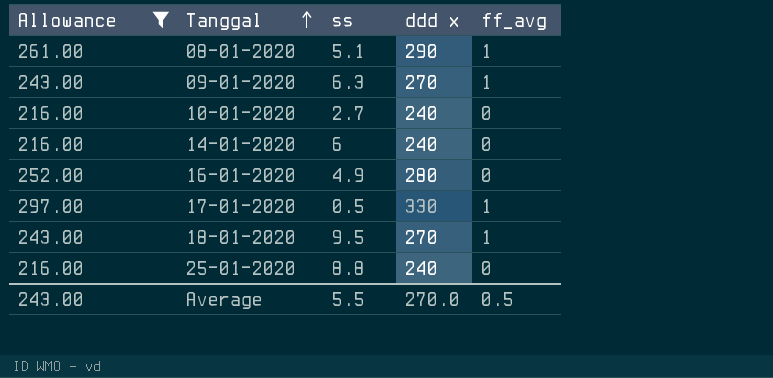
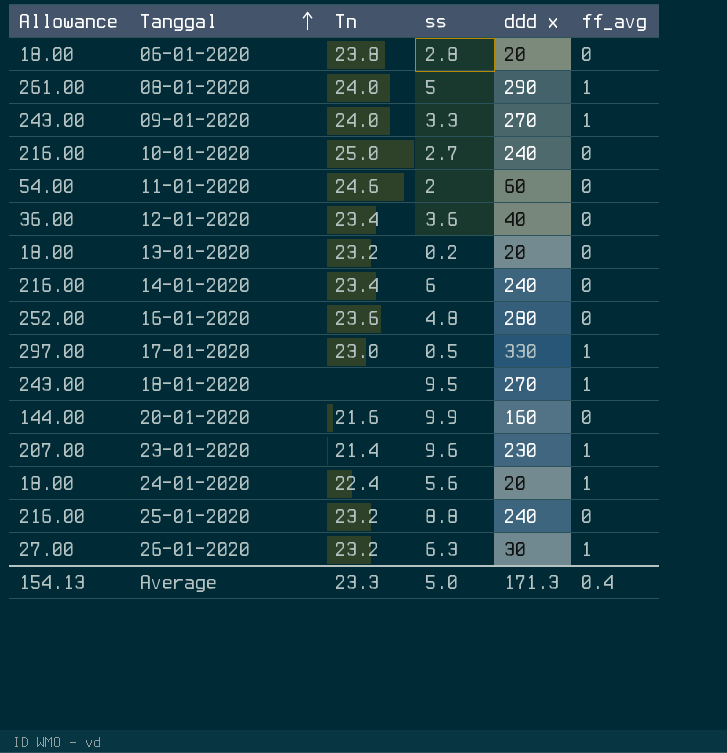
filter: Allowance >= 216.00 -> none
column Tn | position: none -> 3
08-01-2020 | ss: 5.1 -> 5
09-01-2020 | ss: 6.3 -> 3.3
16-01-2020 | ss: 4.9 -> 4.8
Average | Allowance: 243.00 -> 154.13
Average | ss: 5.5 -> 5.0
Average | ddd x: 270.0 -> 171.3
Average | ff_avg: 0.5 -> 0.4

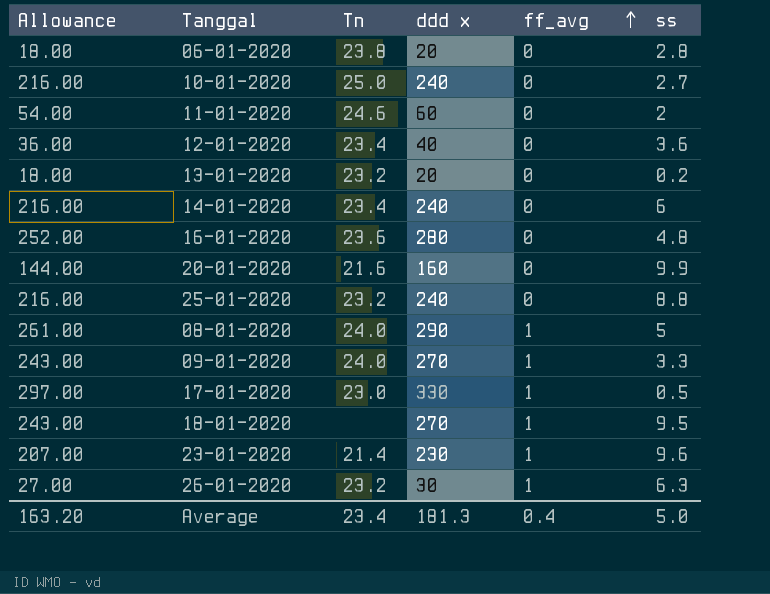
row order: Tanggal ascending -> ff_avg ascending
column ss | position: 4 -> 6
row 24-01-2020: 18.00 | 22.4 | 5.6 | 20 | 1 -> none
Average | Allowance: 154.13 -> 163.20
Average | Tn: 23.3 -> 23.4
Average | ddd x: 171.3 -> 181.3

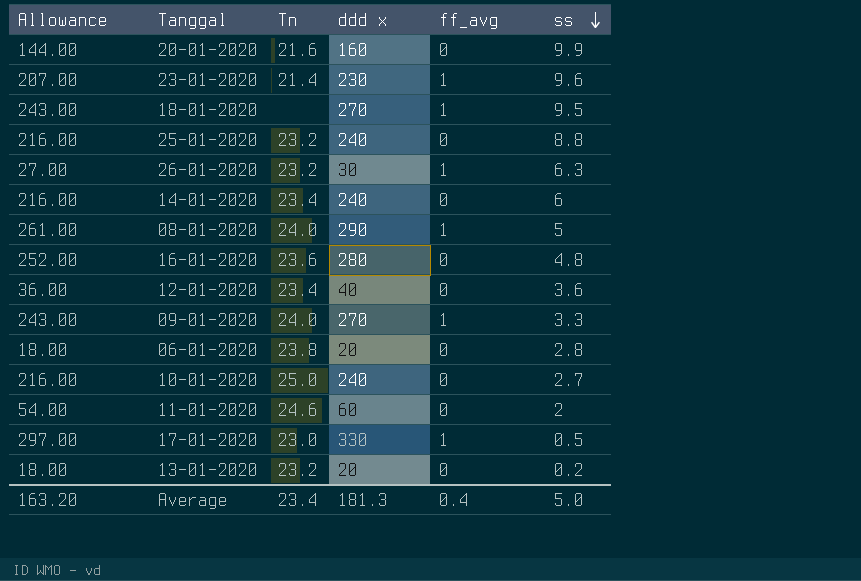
row order: ff_avg ascending -> ss descending

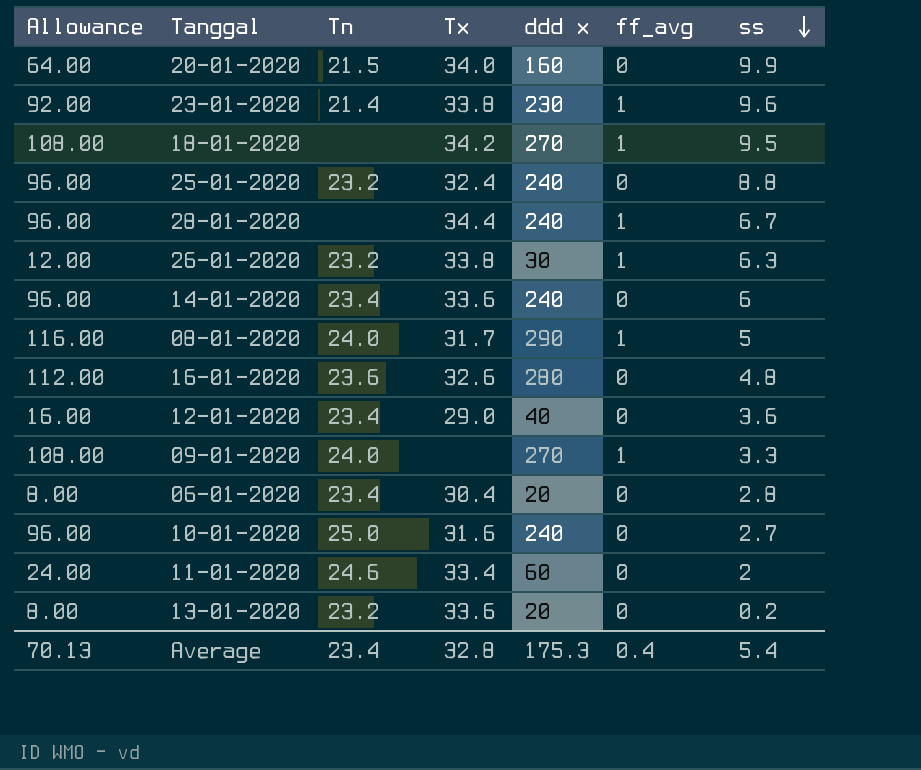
column Allowance | formula: [ddd x] * 0.9 -> [ddd x] * 0.4
column Tx | position: none -> 4
row 17-01-2020: 297.00 | 23.0 | 330 | 1 | 0.5 -> none
20-01-2020 | Tn: 21.6 -> 21.5
row 28-01-2020: none -> 96.00 | none | 34.4 | 240 | 1 | 6.7
06-01-2020 | Tn: 23.8 -> 23.4
Average | Allowance: 163.20 -> 70.13
Average | ddd x: 181.3 -> 175.3
Average | ss: 5.0 -> 5.4

